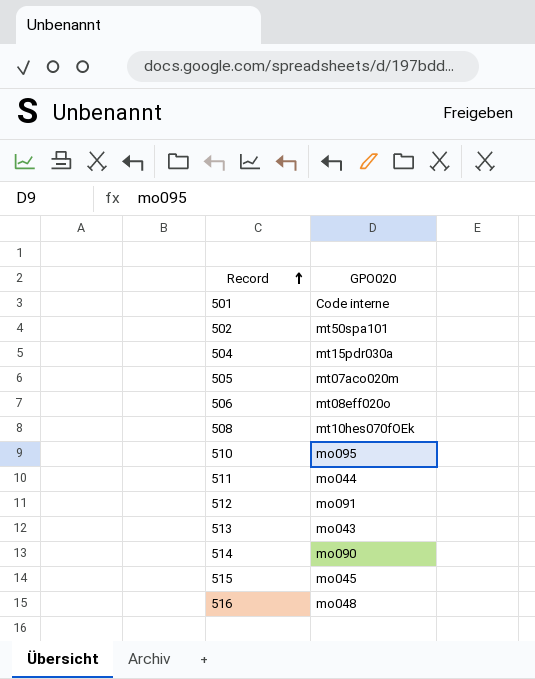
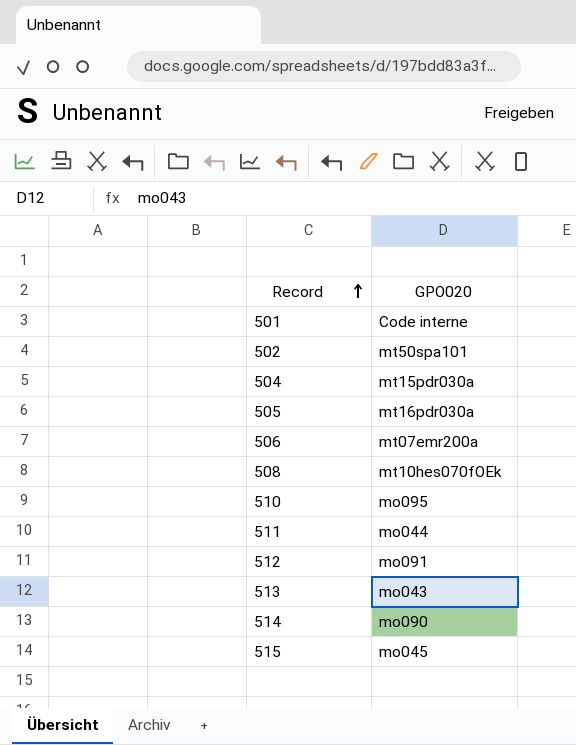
row 516: mo048 -> none
505 | GPO020: mt07aco020m -> mt16pdr030a
506 | GPO020: mt08eff020o -> mt07emr200a

